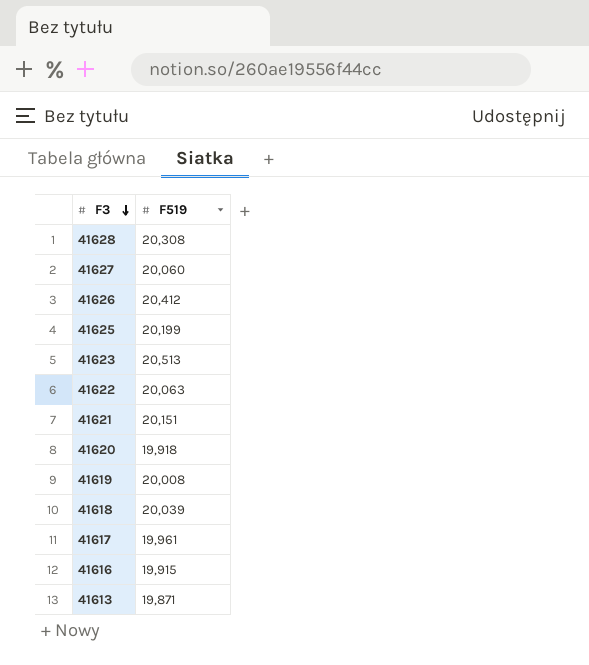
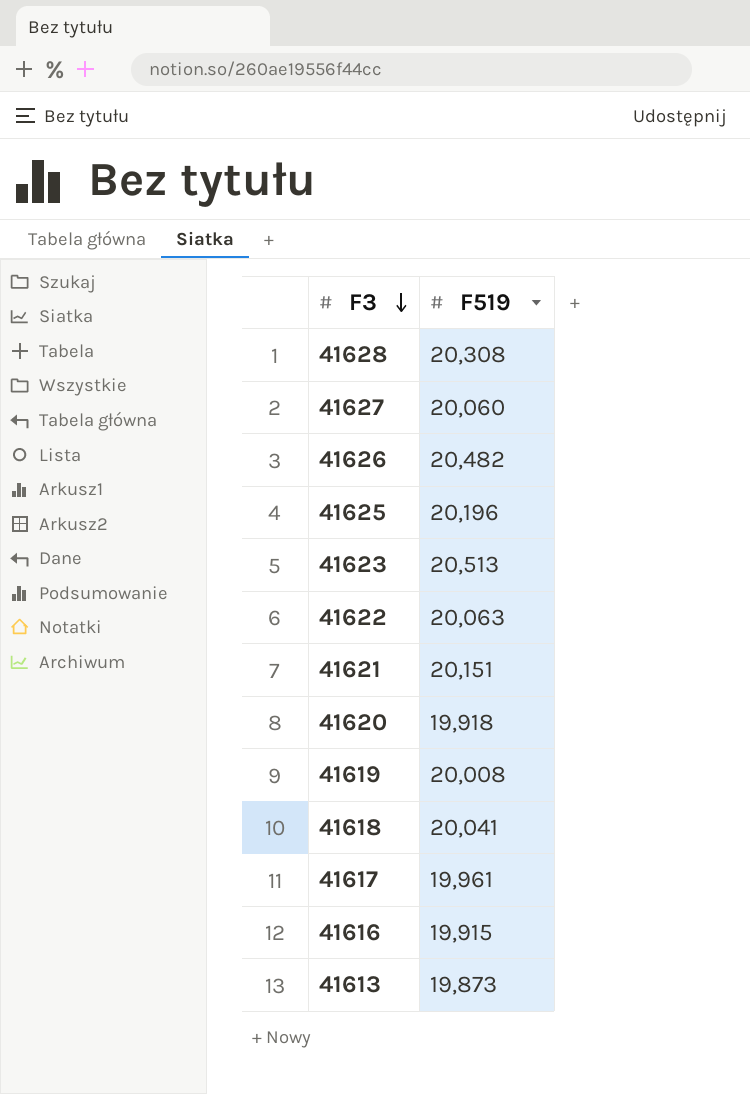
41626 | F519: 20,412 -> 20,482
41625 | F519: 20,199 -> 20,196
41618 | F519: 20,039 -> 20,041
41613 | F519: 19,871 -> 19,873

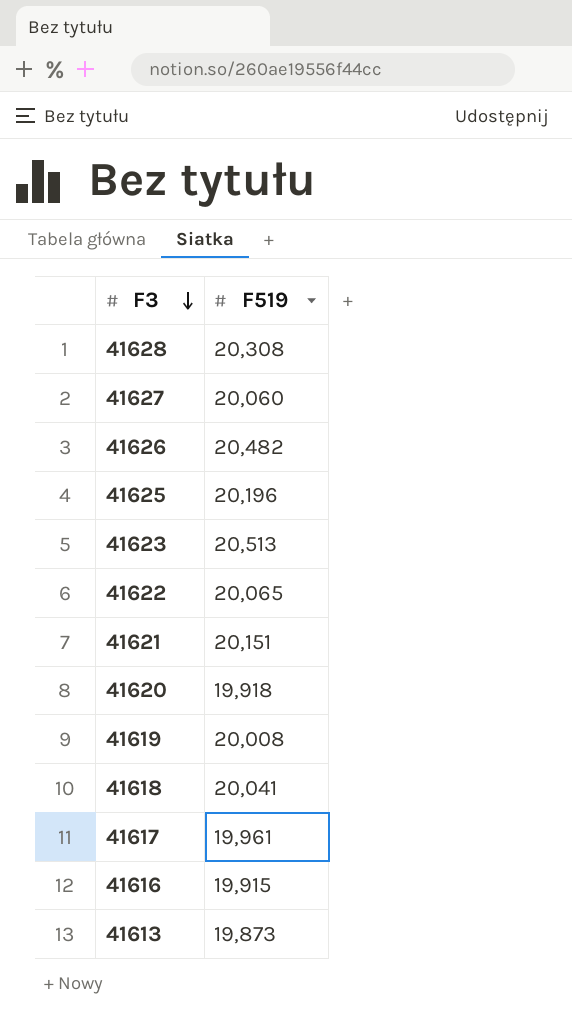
41622 | F519: 20,063 -> 20,065

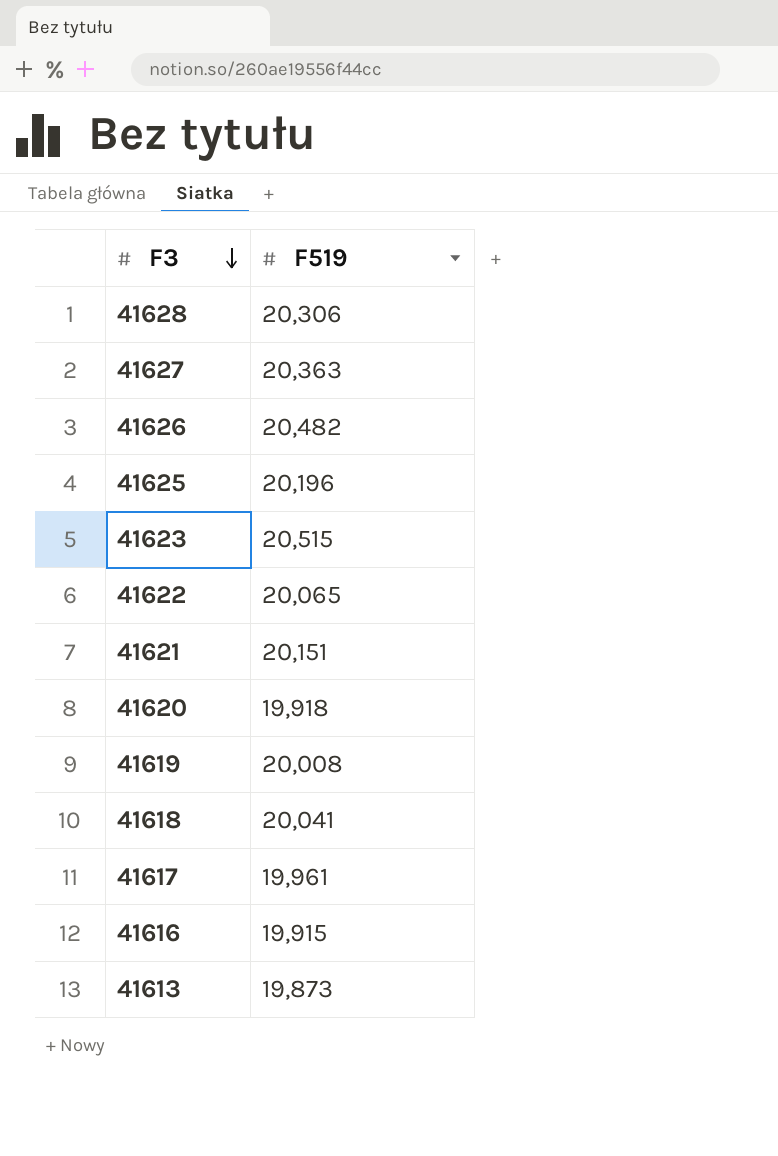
41628 | F519: 20,308 -> 20,306
41627 | F519: 20,060 -> 20,363
41623 | F519: 20,513 -> 20,515

